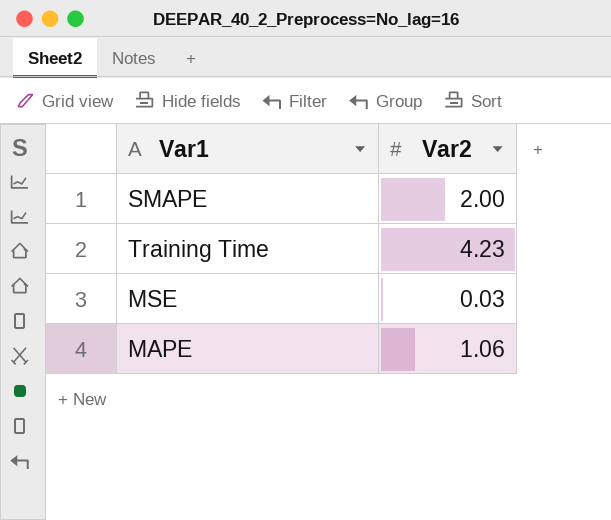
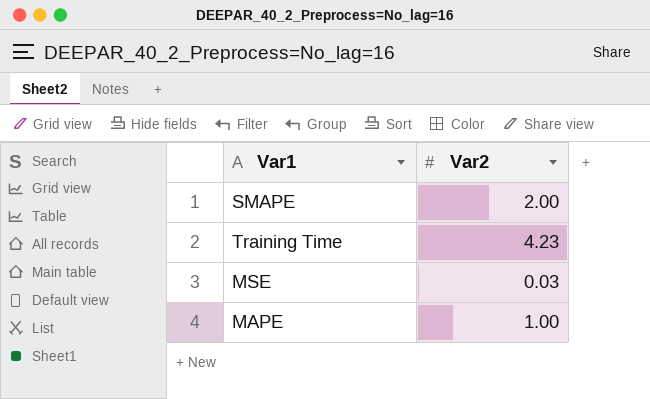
MAPE | Var2: 1.06 -> 1.00

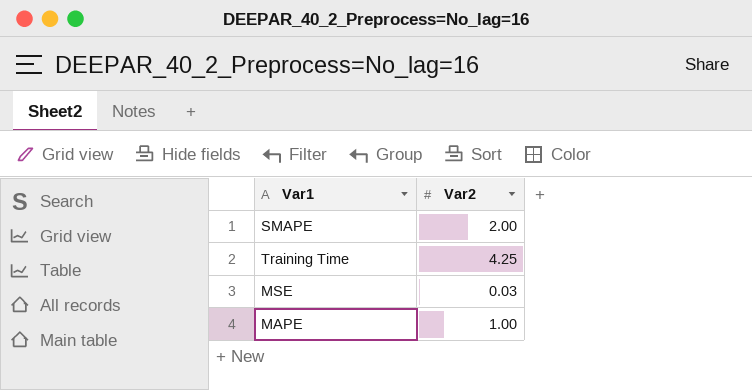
Training Time | Var2: 4.23 -> 4.25

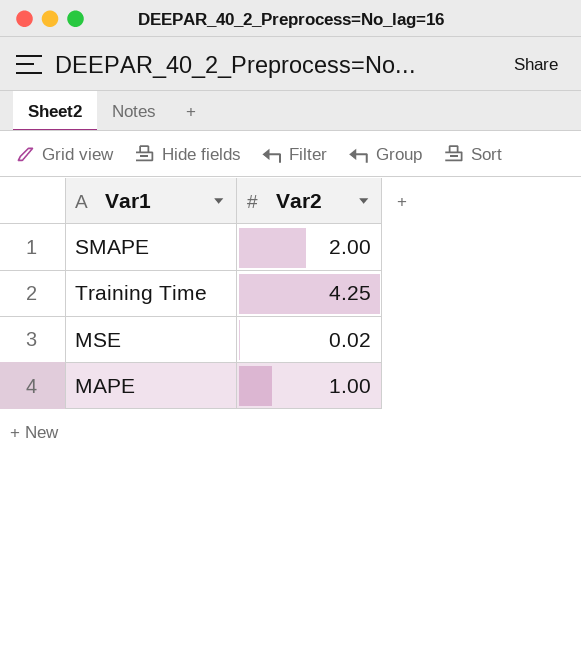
MSE | Var2: 0.03 -> 0.02

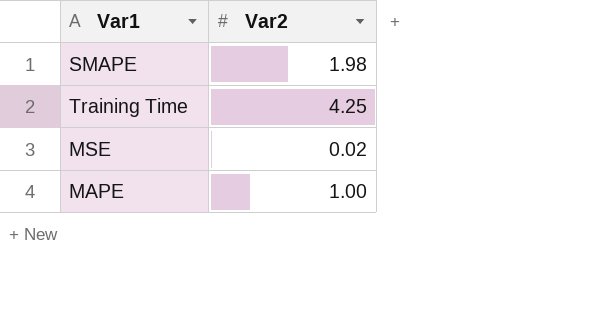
SMAPE | Var2: 2.00 -> 1.98

